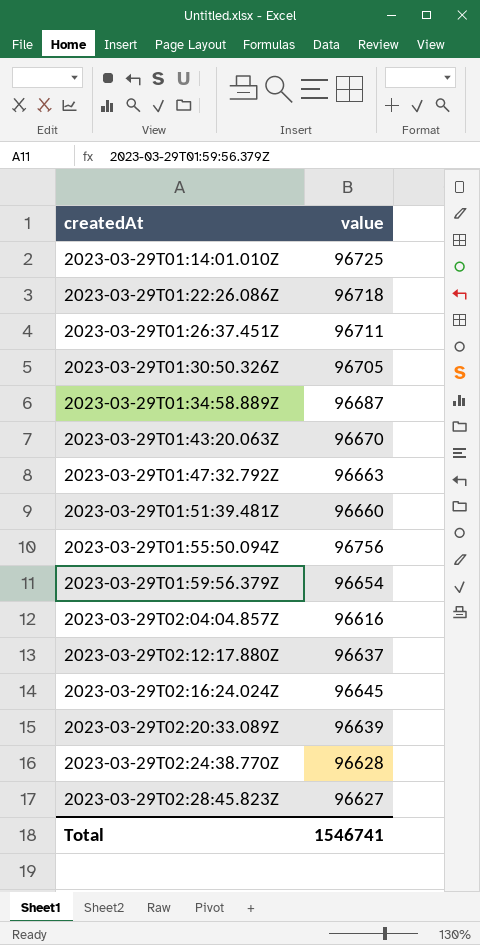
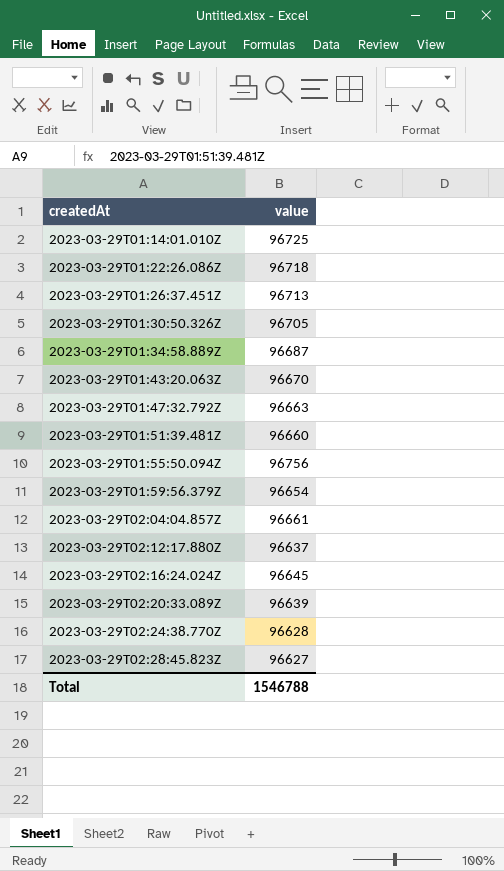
2023-03-29T01:26:37.451Z | value: 96711 -> 96713
2023-03-29T02:04:04.857Z | value: 96616 -> 96661
Total | value: 1546741 -> 1546788

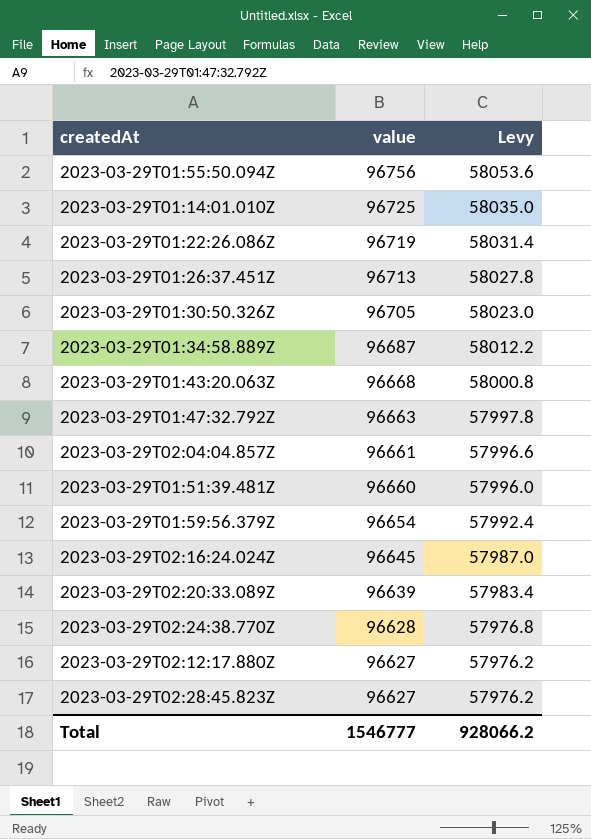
row order: createdAt ascending -> value descending
column Levy | formula: none -> [value] * 0.6
2023-03-29T01:22:26.086Z | value: 96718 -> 96719
2023-03-29T01:43:20.063Z | value: 96670 -> 96668
2023-03-29T02:12:17.880Z | value: 96637 -> 96627
Total | value: 1546788 -> 1546777

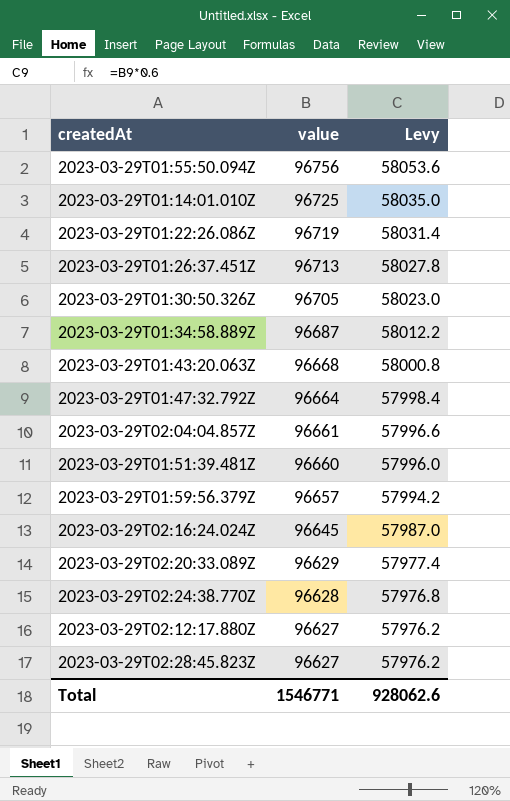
2023-03-29T01:47:32.792Z | value: 96663 -> 96664
2023-03-29T01:47:32.792Z | Levy: 57997.8 -> 57998.4
2023-03-29T01:59:56.379Z | value: 96654 -> 96657
2023-03-29T01:59:56.379Z | Levy: 57992.4 -> 57994.2
2023-03-29T02:20:33.089Z | value: 96639 -> 96629
2023-03-29T02:20:33.089Z | Levy: 57983.4 -> 57977.4
Total | value: 1546777 -> 1546771
Total | Levy: 928066.2 -> 928062.6

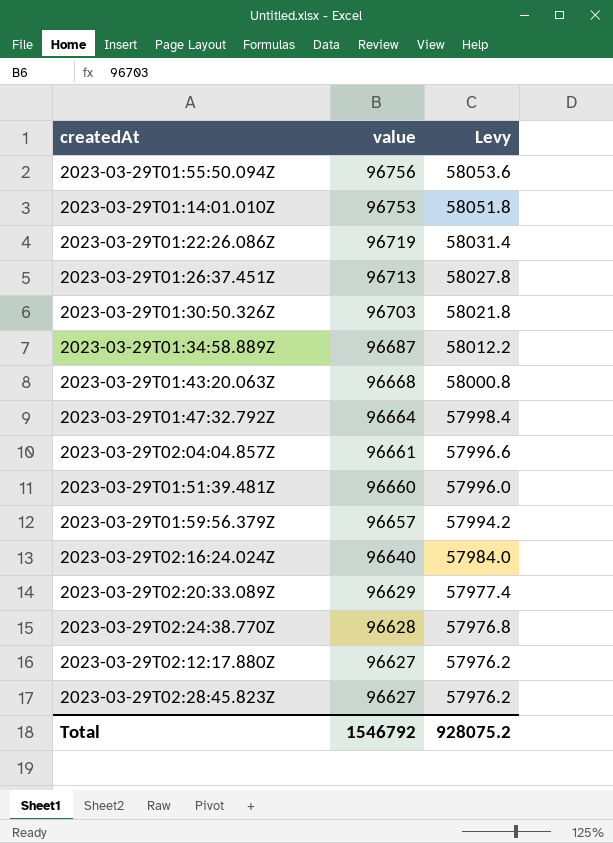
2023-03-29T01:14:01.010Z | value: 96725 -> 96753
2023-03-29T01:14:01.010Z | Levy: 58035.0 -> 58051.8
2023-03-29T01:30:50.326Z | value: 96705 -> 96703
2023-03-29T01:30:50.326Z | Levy: 58023.0 -> 58021.8
2023-03-29T02:16:24.024Z | value: 96645 -> 96640
2023-03-29T02:16:24.024Z | Levy: 57987.0 -> 57984.0
Total | value: 1546771 -> 1546792
Total | Levy: 928062.6 -> 928075.2

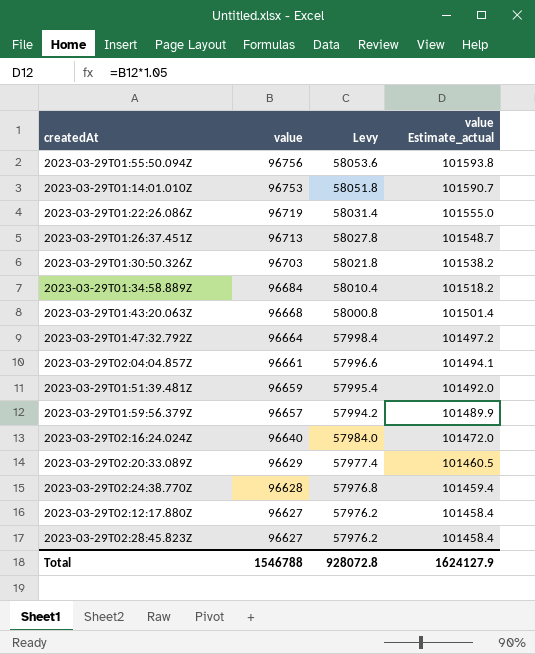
column value Estimate_actual | formula: none -> [value] * 1.05
2023-03-29T01:34:58.889Z | value: 96687 -> 96684
2023-03-29T01:34:58.889Z | Levy: 58012.2 -> 58010.4
2023-03-29T01:51:39.481Z | value: 96660 -> 96659
2023-03-29T01:51:39.481Z | Levy: 57996.0 -> 57995.4
Total | value: 1546792 -> 1546788
Total | Levy: 928075.2 -> 928072.8

